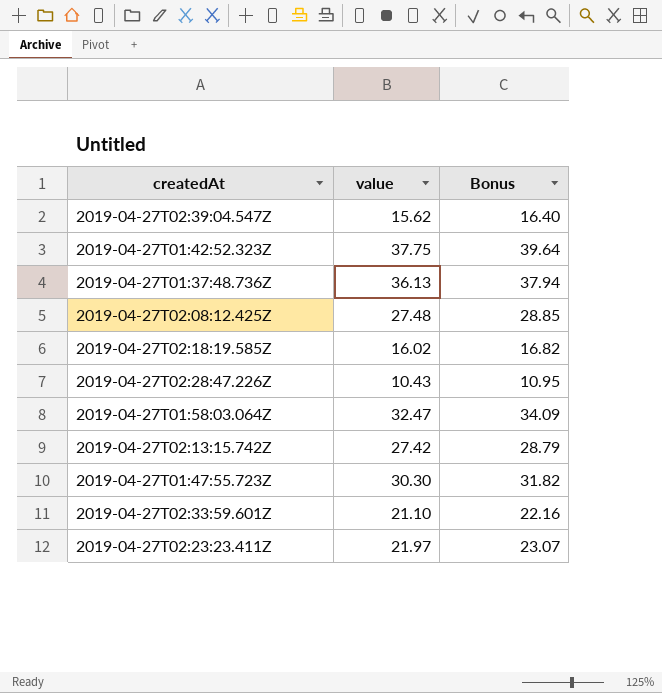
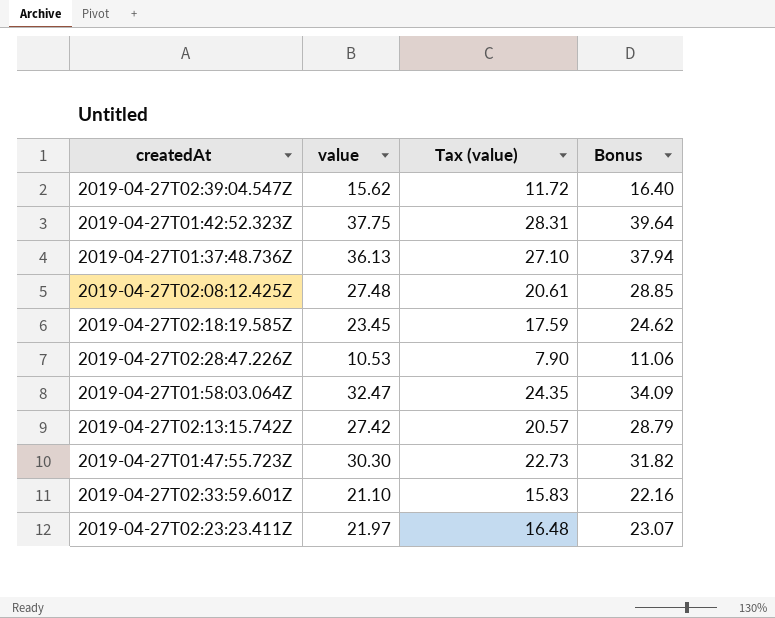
column Tax (value) | formula: none -> [value] * 0.75
2019-04-27T02:18:19.585Z | value: 16.02 -> 23.45
2019-04-27T02:18:19.585Z | Bonus: 16.82 -> 24.62
2019-04-27T02:28:47.226Z | value: 10.43 -> 10.53
2019-04-27T02:28:47.226Z | Bonus: 10.95 -> 11.06

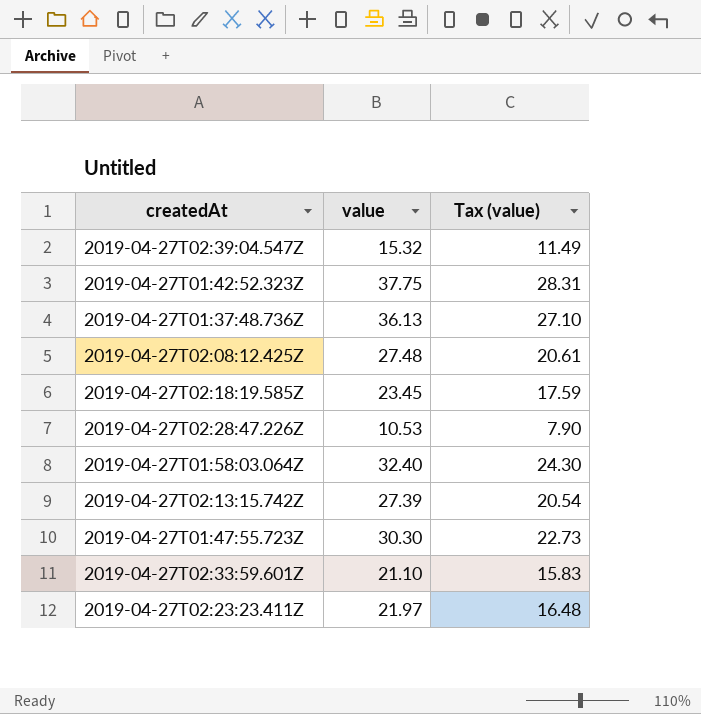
column Bonus | formula: [value] * 1.05 -> none
2019-04-27T02:39:04.547Z | value: 15.62 -> 15.32
2019-04-27T02:39:04.547Z | Tax (value): 11.72 -> 11.49
2019-04-27T01:58:03.064Z | value: 32.47 -> 32.40
2019-04-27T01:58:03.064Z | Tax (value): 24.35 -> 24.30
2019-04-27T02:13:15.742Z | value: 27.42 -> 27.39
2019-04-27T02:13:15.742Z | Tax (value): 20.57 -> 20.54

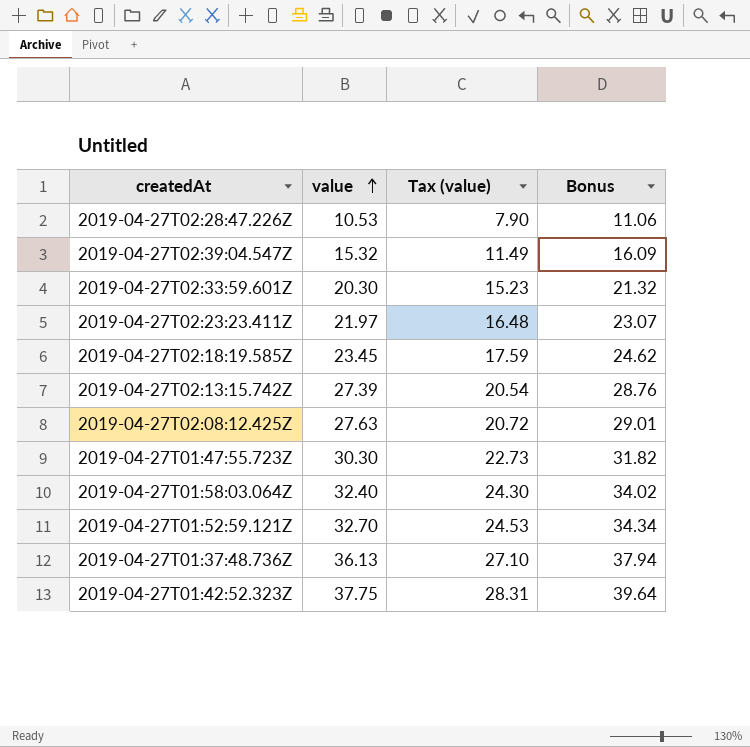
row order: none -> value ascending
column Bonus | formula: none -> [value] * 1.05
2019-04-27T02:33:59.601Z | value: 21.10 -> 20.30
2019-04-27T02:33:59.601Z | Tax (value): 15.83 -> 15.23
2019-04-27T02:08:12.425Z | value: 27.48 -> 27.63
2019-04-27T02:08:12.425Z | Tax (value): 20.61 -> 20.72
row 2019-04-27T01:52:59.121Z: none -> 32.70 | 24.53 | 34.34

